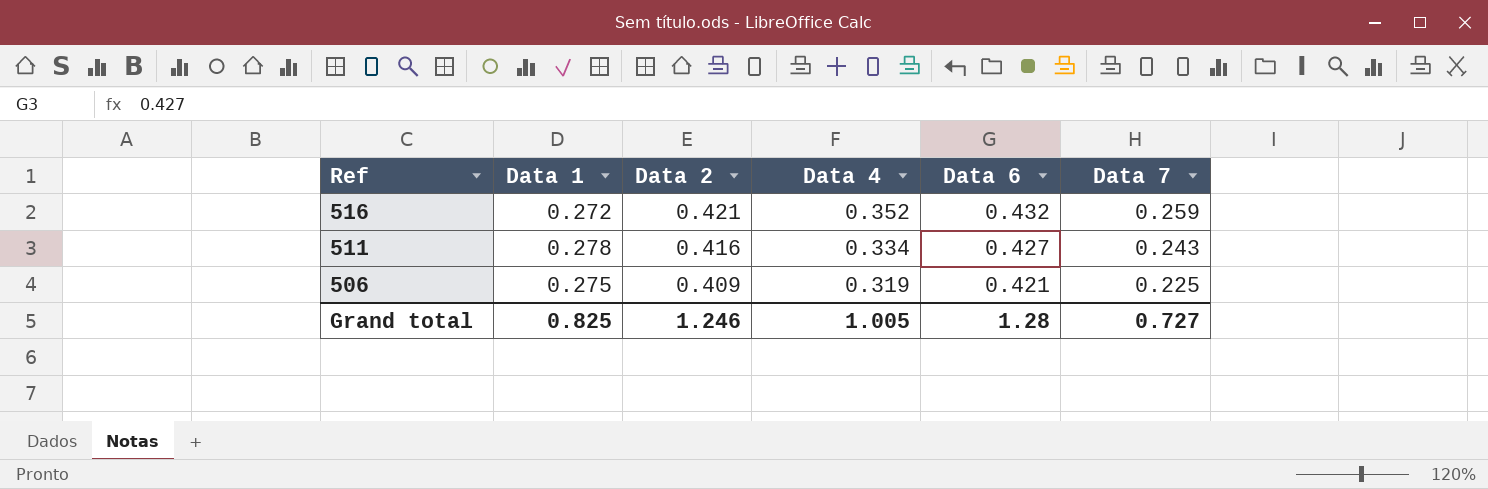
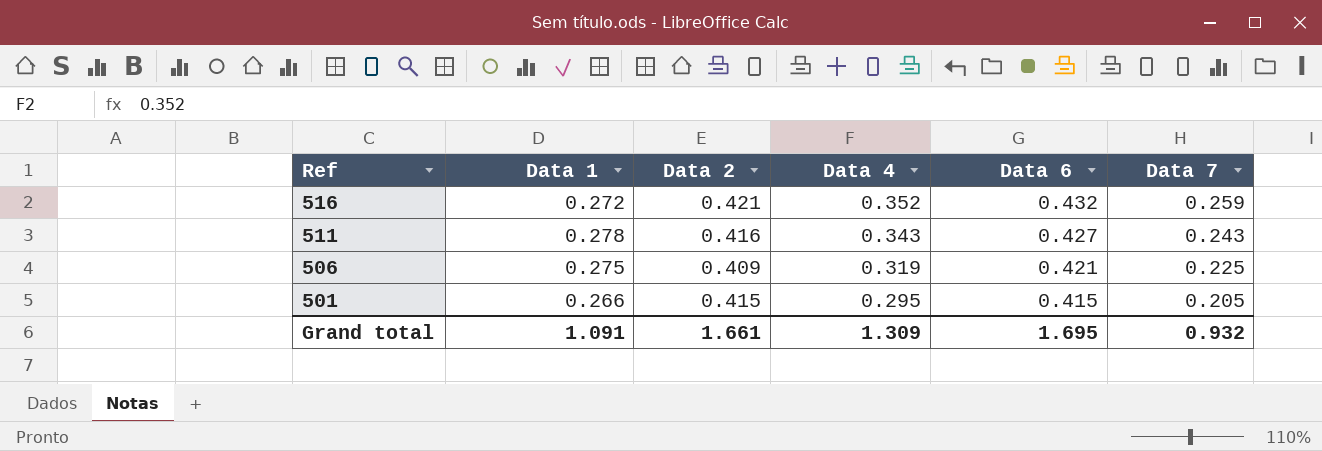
511 | Data 4: 0.334 -> 0.343
row 501: none -> 0.266 | 0.415 | 0.295 | 0.415 | 0.205
Grand total | Data 1: 0.825 -> 1.091
Grand total | Data 2: 1.246 -> 1.661
Grand total | Data 4: 1.005 -> 1.309
Grand total | Data 6: 1.28 -> 1.695
Grand total | Data 7: 0.727 -> 0.932

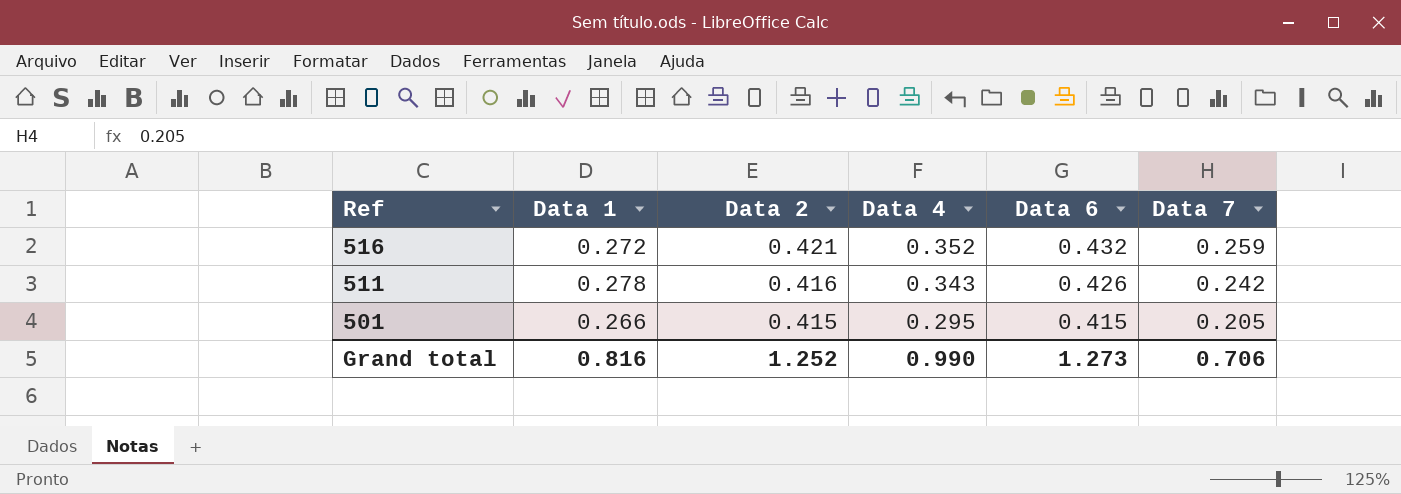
row 506: 0.275 | 0.409 | 0.319 | 0.421 | 0.225 -> none
511 | Data 6: 0.427 -> 0.426
511 | Data 7: 0.243 -> 0.242
Grand total | Data 1: 1.091 -> 0.816
Grand total | Data 2: 1.661 -> 1.252
Grand total | Data 4: 1.309 -> 0.990
Grand total | Data 6: 1.695 -> 1.273
Grand total | Data 7: 0.932 -> 0.706

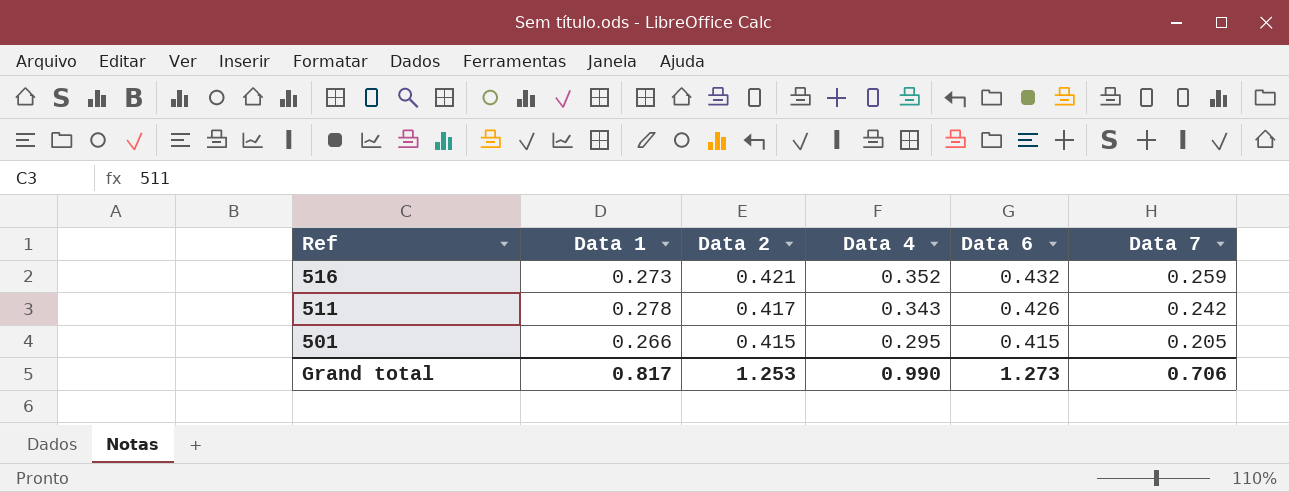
516 | Data 1: 0.272 -> 0.273
511 | Data 2: 0.416 -> 0.417
Grand total | Data 1: 0.816 -> 0.817
Grand total | Data 2: 1.252 -> 1.253

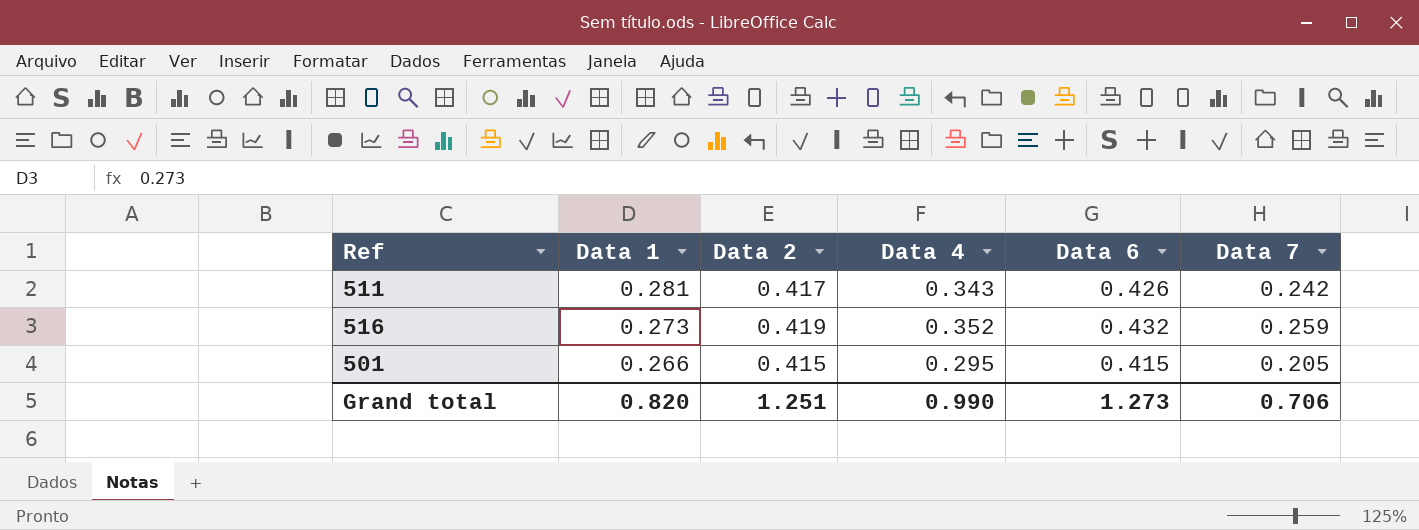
row order: Ref descending -> Data 1 descending
511 | Data 1: 0.278 -> 0.281
516 | Data 2: 0.421 -> 0.419
Grand total | Data 1: 0.817 -> 0.820
Grand total | Data 2: 1.253 -> 1.251

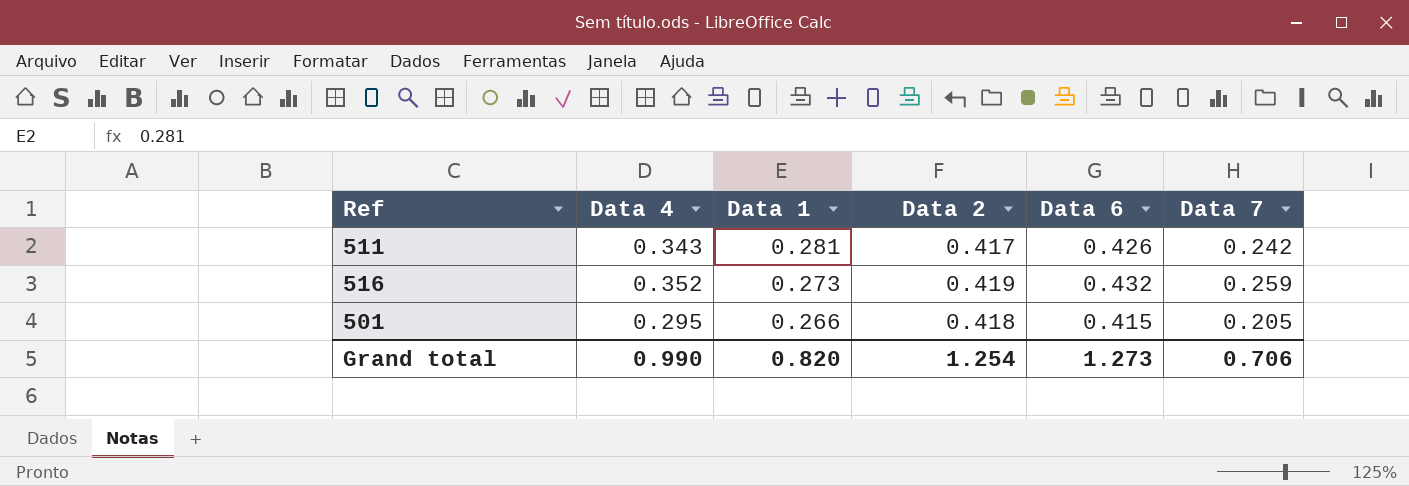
column Data 4 | position: 4 -> 2
501 | Data 2: 0.415 -> 0.418
Grand total | Data 2: 1.251 -> 1.254

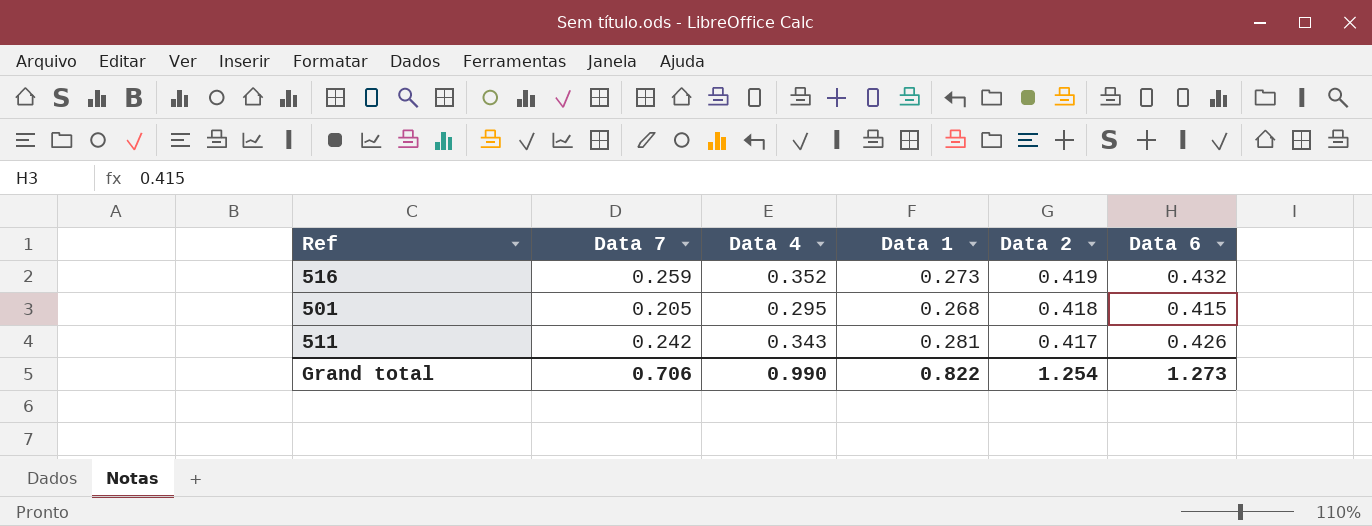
row order: Data 1 descending -> Data 2 descending
column Data 7 | position: 6 -> 2
501 | Data 1: 0.266 -> 0.268
Grand total | Data 1: 0.820 -> 0.822

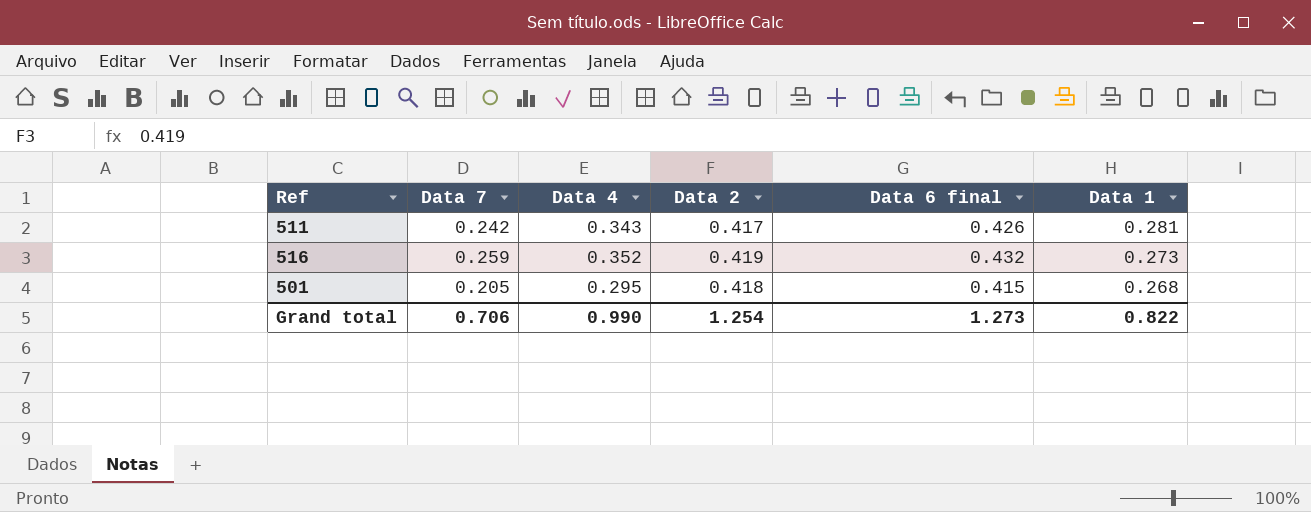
row order: Data 2 descending -> Data 1 descending
column name: Data 6 -> Data 6 final
column Data 1 | position: 4 -> 6

